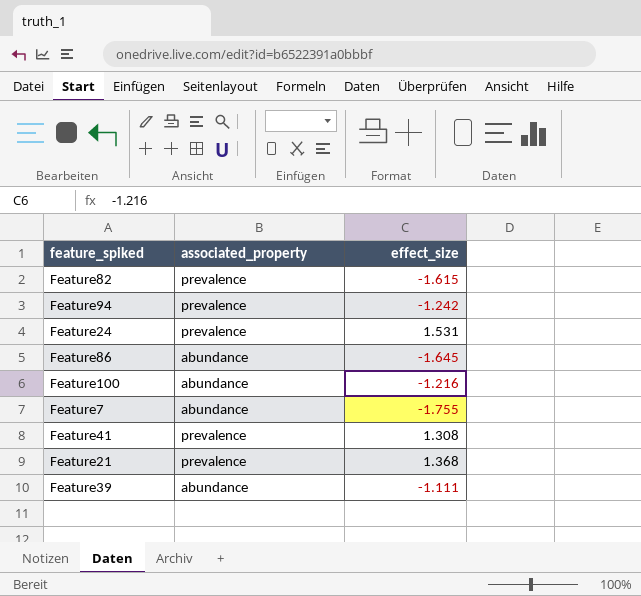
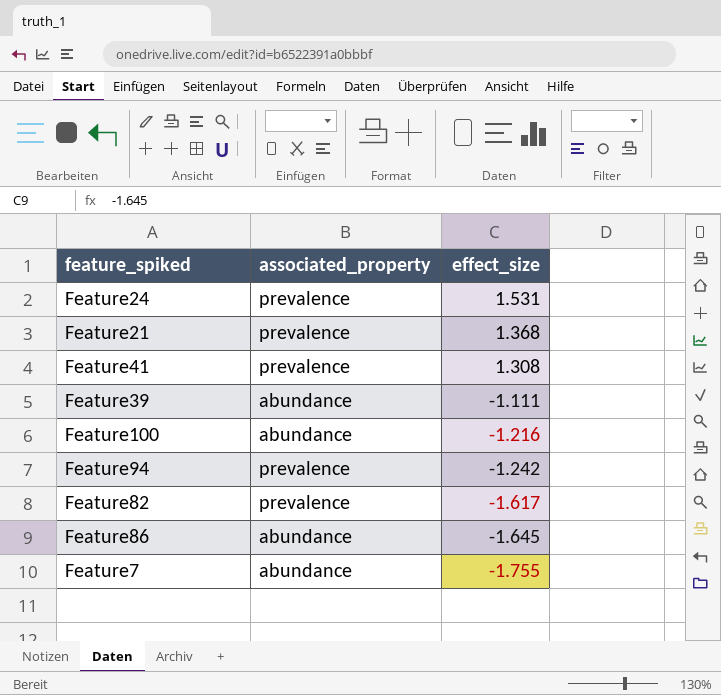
row order: none -> effect_size descending
Feature82 | effect_size: -1.615 -> -1.617

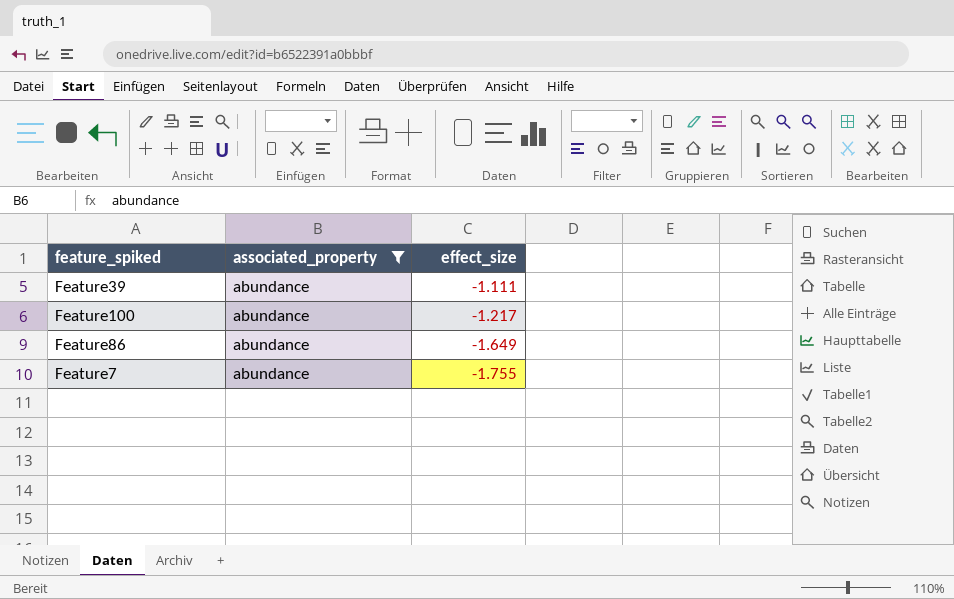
filter: none -> associated_property = abundance
Feature100 | effect_size: -1.216 -> -1.217
Feature86 | effect_size: -1.645 -> -1.649

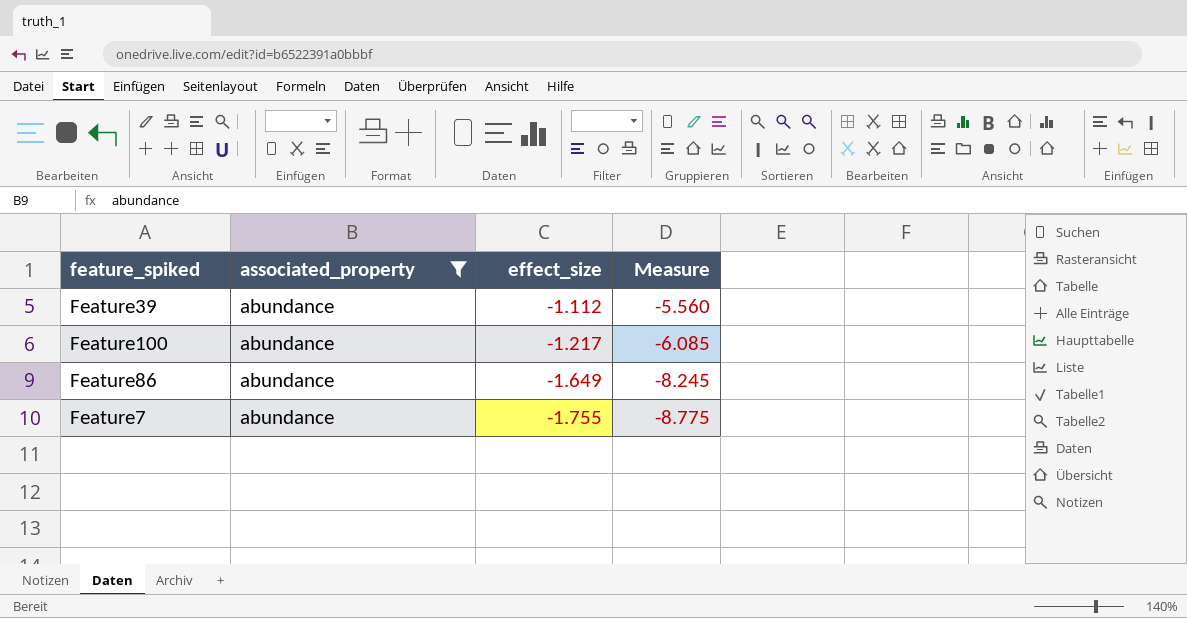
column Measure | formula: none -> [effect_size] * 5
Feature39 | effect_size: -1.111 -> -1.112

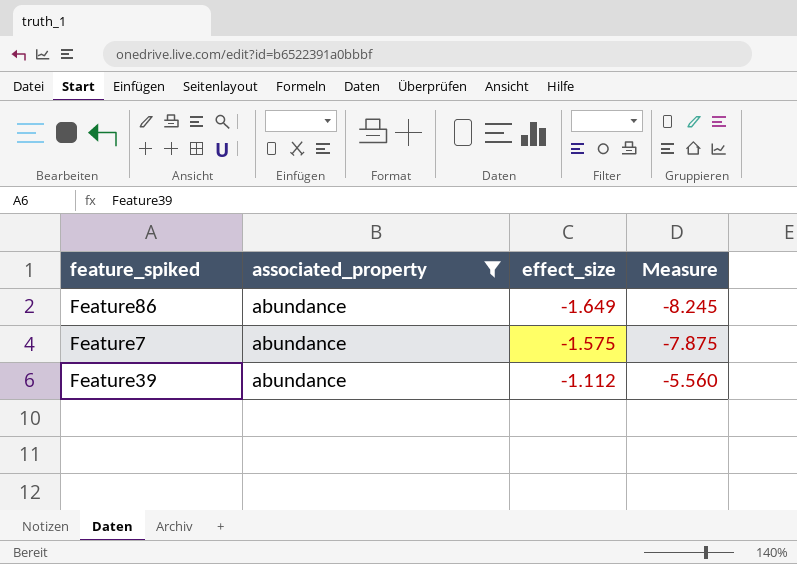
row order: effect_size descending -> effect_size ascending
row Feature100: abundance | -1.217 | -6.085 -> none
Feature7 | effect_size: -1.755 -> -1.575
Feature7 | Measure: -8.775 -> -7.875

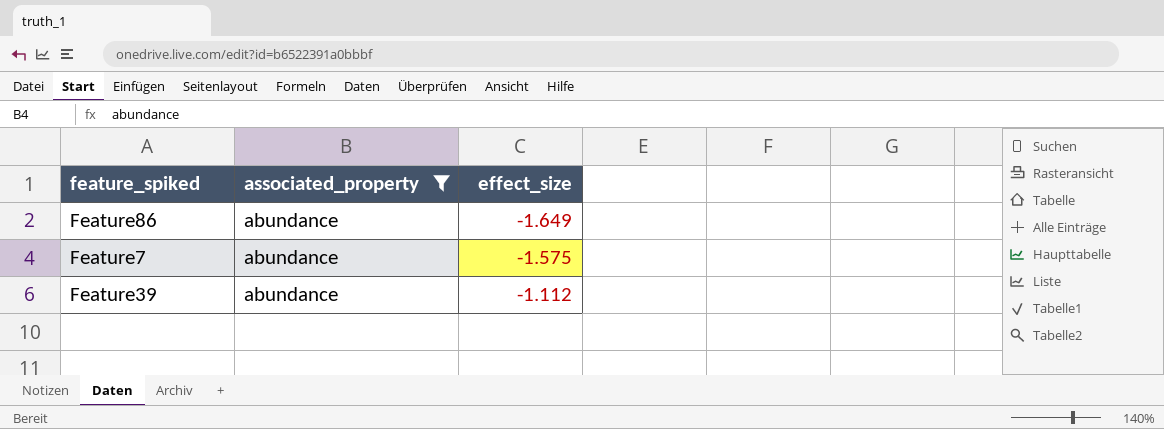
column Measure | formula: [effect_size] * 5 -> none

